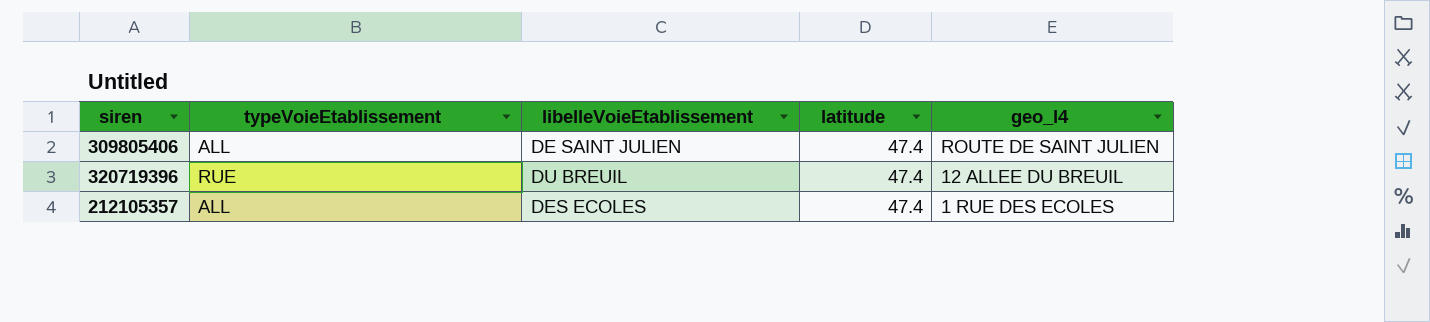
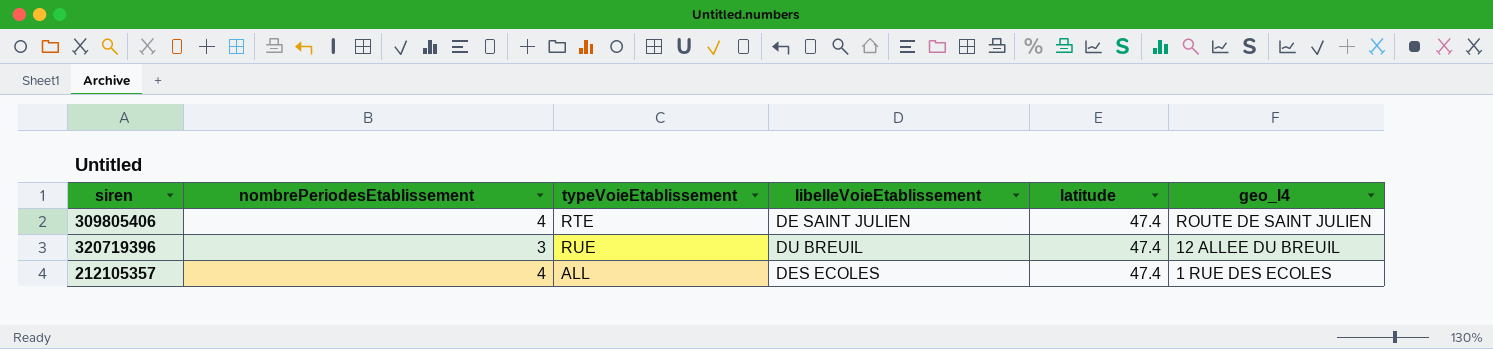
column nombrePeriodesEtablissement | position: none -> 2
309805406 | typeVoieEtablissement: ALL -> RTE

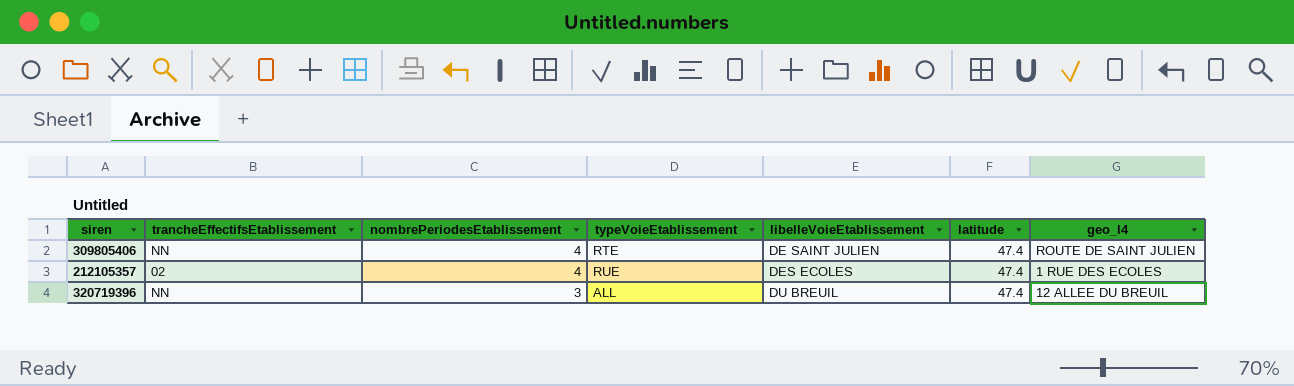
row order: geo_l4 descending -> nombrePeriodesEtablissement descending
column trancheEffectifsEtablissement | position: none -> 2
212105357 | typeVoieEtablissement: ALL -> RUE
320719396 | typeVoieEtablissement: RUE -> ALL

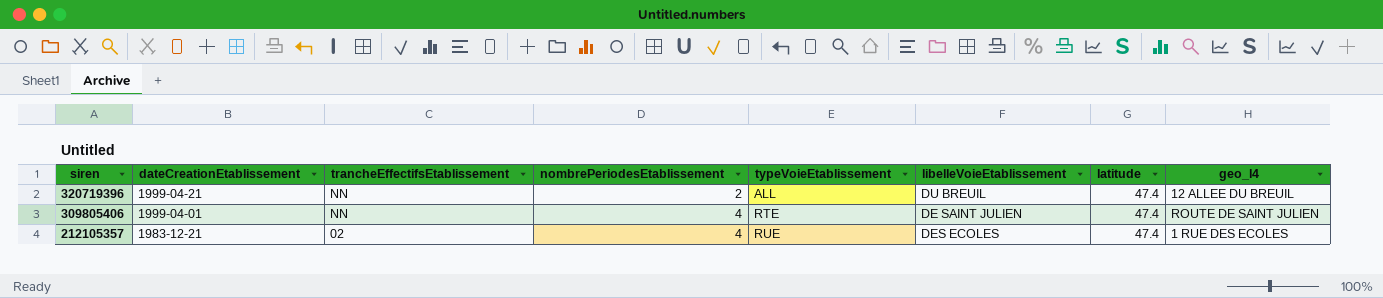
row order: nombrePeriodesEtablissement descending -> siren descending
column dateCreationEtablissement | position: none -> 2
320719396 | nombrePeriodesEtablissement: 3 -> 2

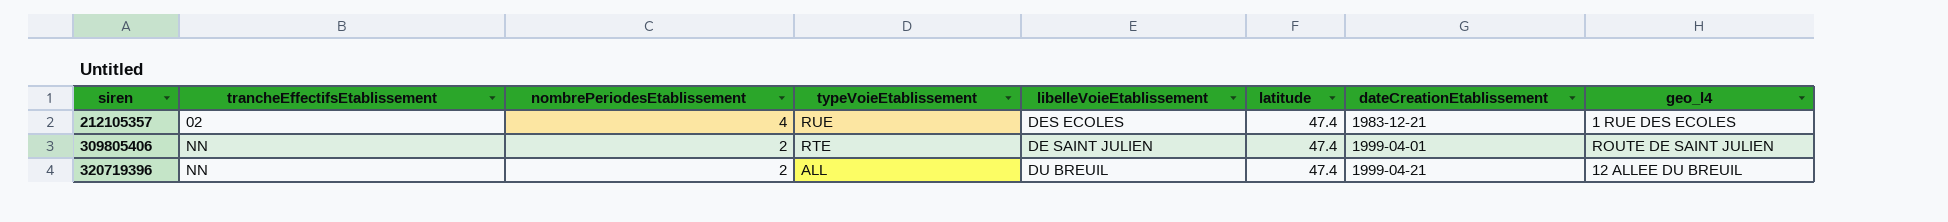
row order: siren descending -> siren ascending
column dateCreationEtablissement | position: 2 -> 7
309805406 | nombrePeriodesEtablissement: 4 -> 2

